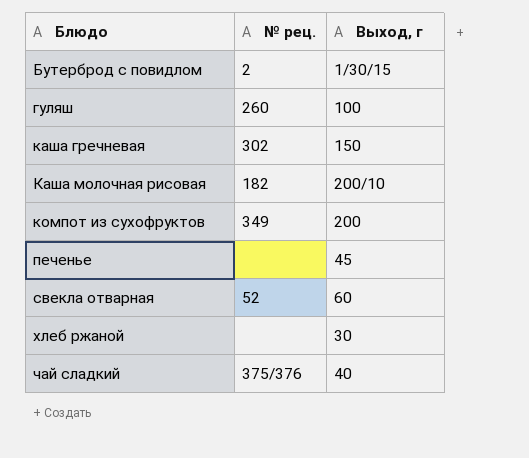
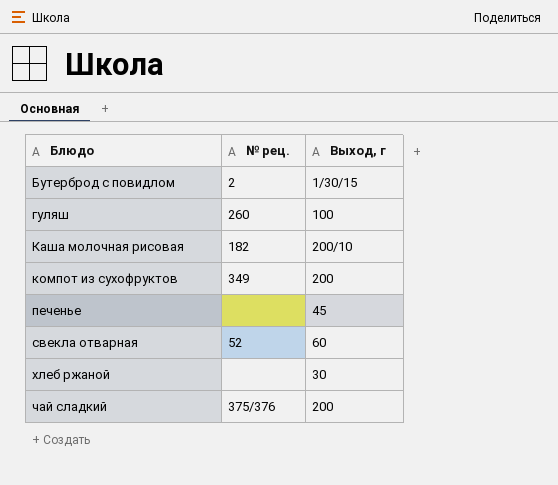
row каша гречневая: 302 | 150 -> none
чай сладкий | Выход, г: 40 -> 200

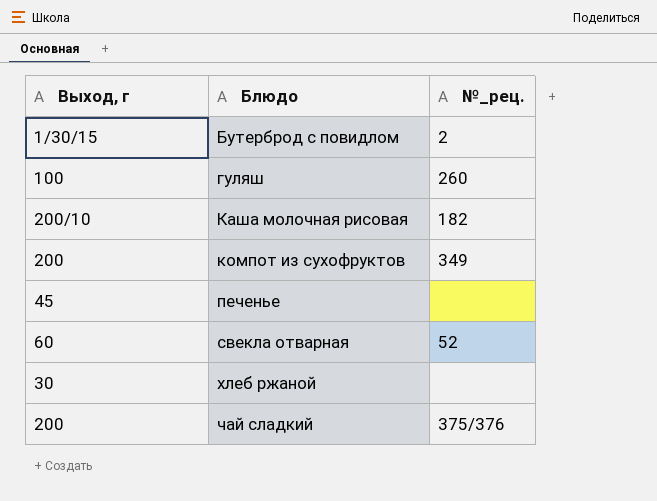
column Выход, г | position: 3 -> 1
column name: № рец. -> №_рец.

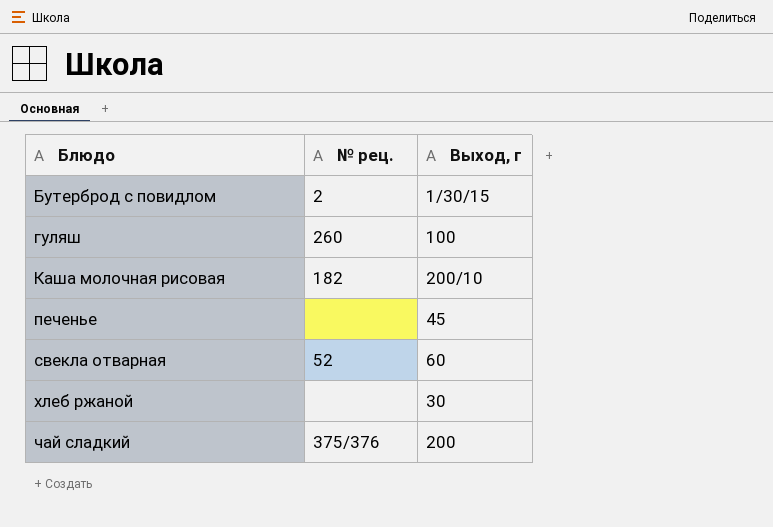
column name: №_рец. -> № рец.
column Выход, г | position: 1 -> 3
row компот из сухофруктов: 200 | 349 -> none

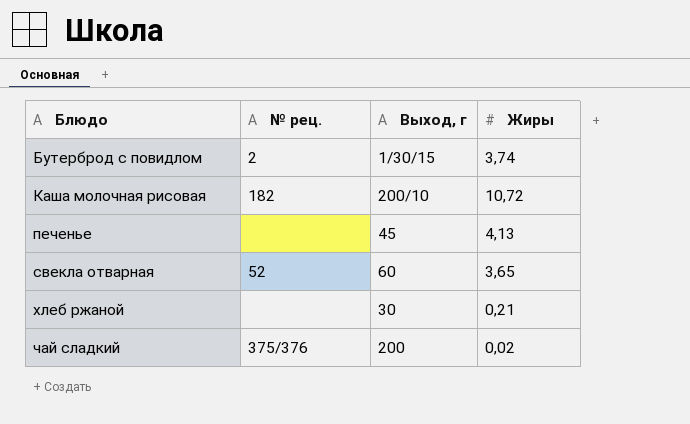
column Жиры | position: none -> 4
row гуляш: 260 | 100 -> none

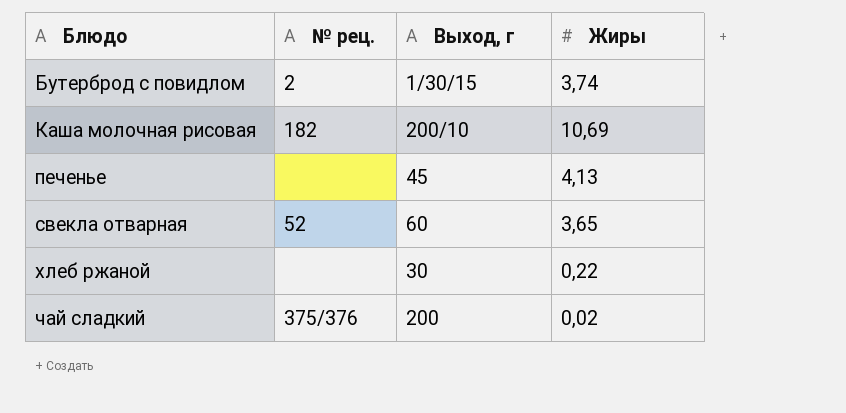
Каша молочная рисовая | Жиры: 10,72 -> 10,69
хлеб ржаной | Жиры: 0,21 -> 0,22

